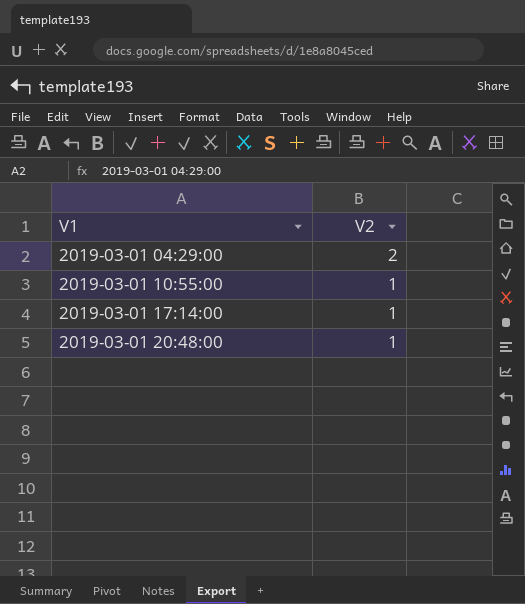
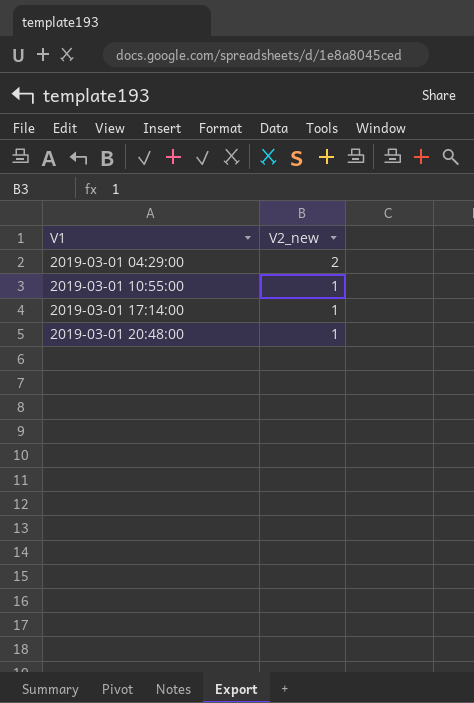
column name: V2 -> V2_new

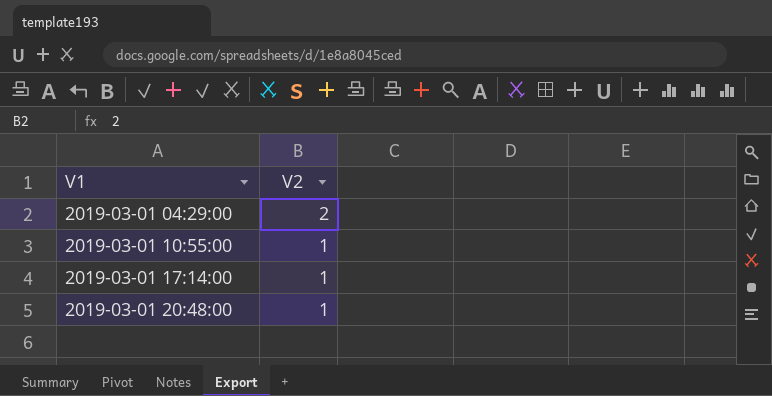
column name: V2_new -> V2

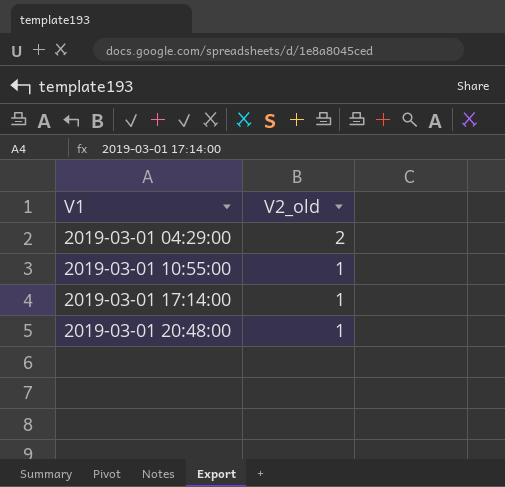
column name: V2 -> V2_old

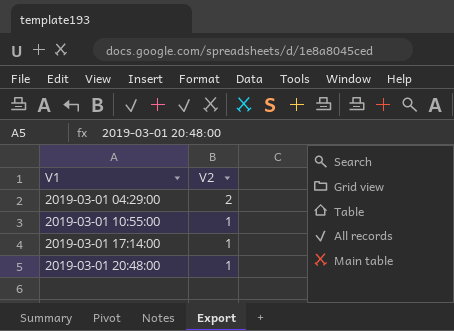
column name: V2_old -> V2

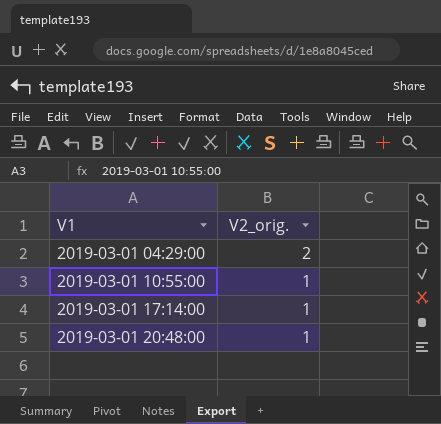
column name: V2 -> V2_orig.

